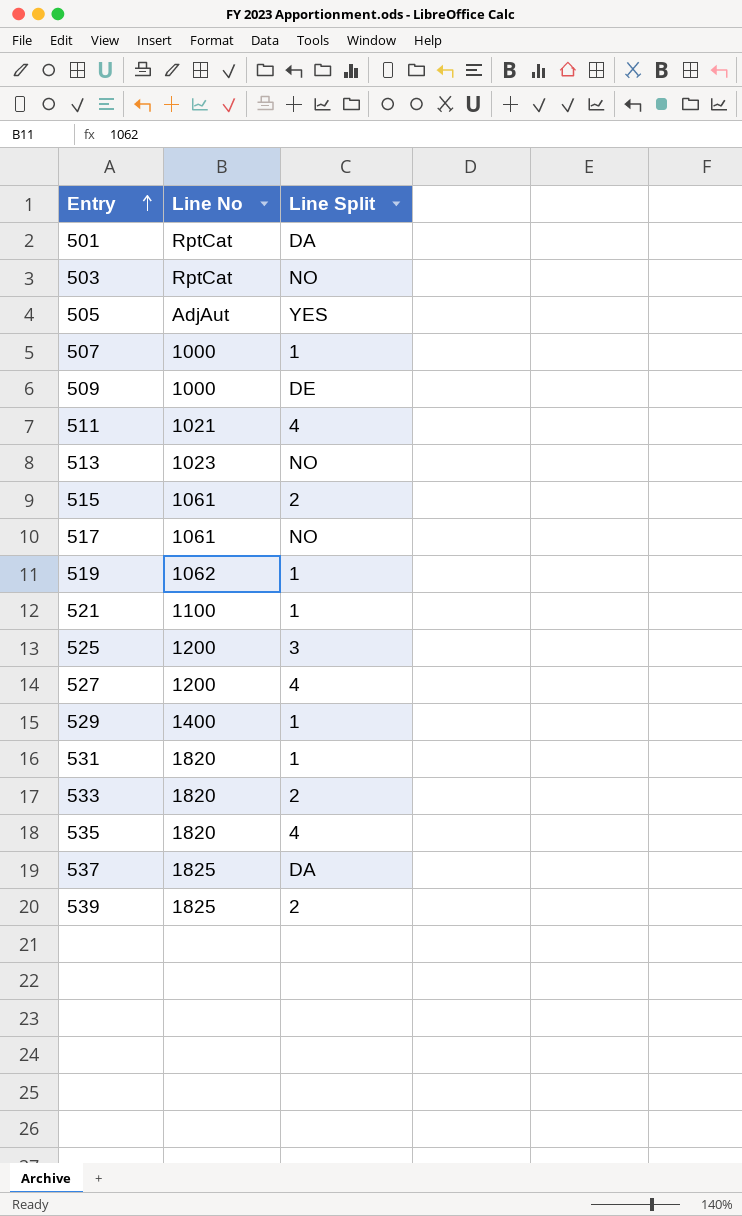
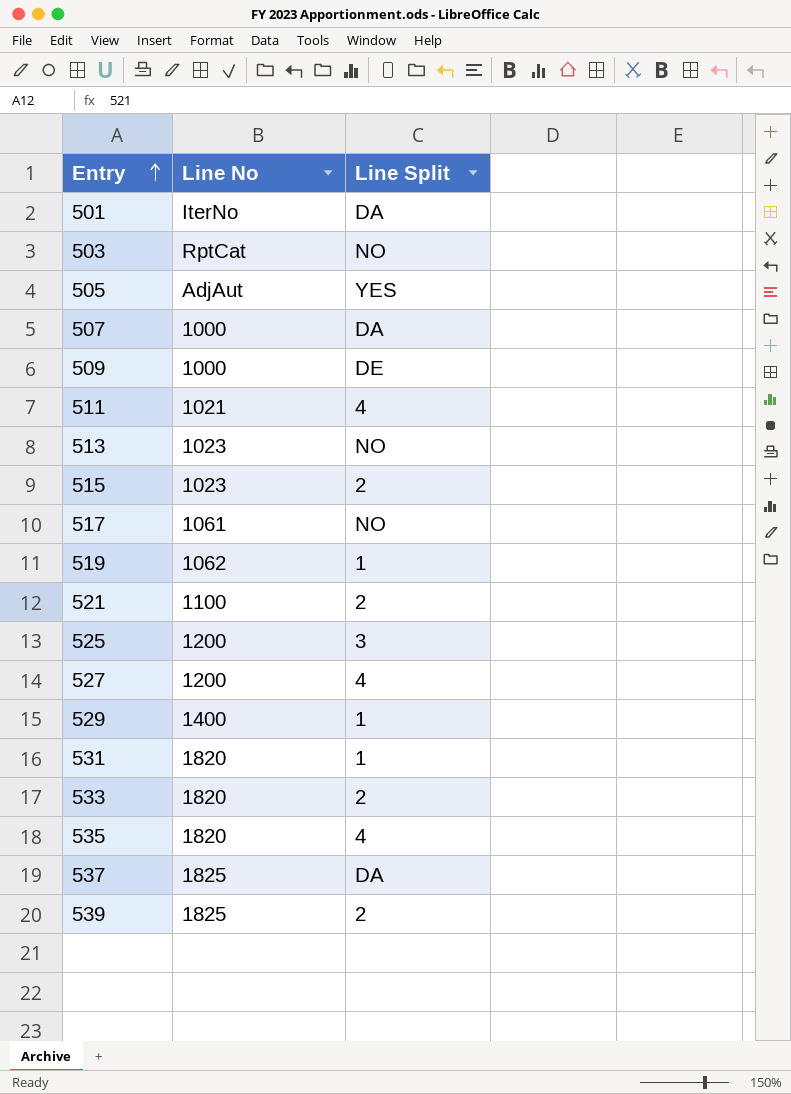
501 | Line No: RptCat -> IterNo
507 | Line Split: 1 -> DA
515 | Line No: 1061 -> 1023
521 | Line Split: 1 -> 2

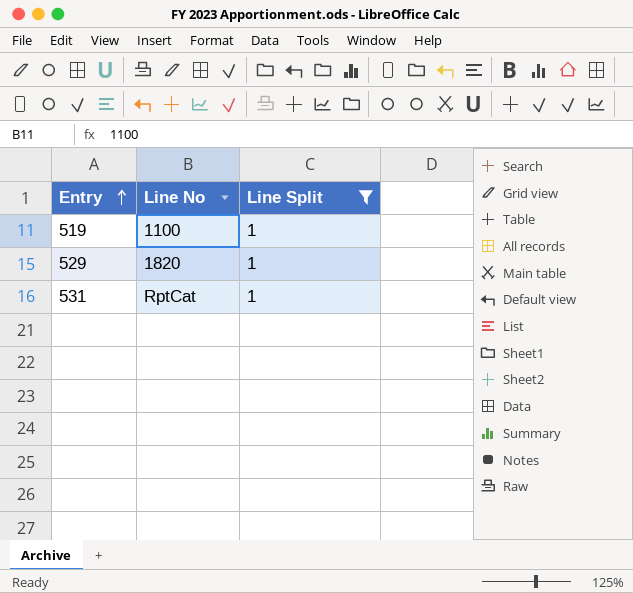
filter: none -> Line Split = 1
519 | Line No: 1062 -> 1100
529 | Line No: 1400 -> 1820
531 | Line No: 1820 -> RptCat

